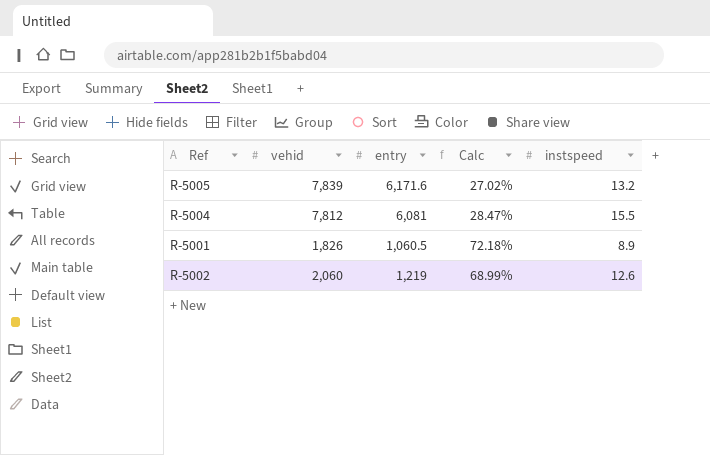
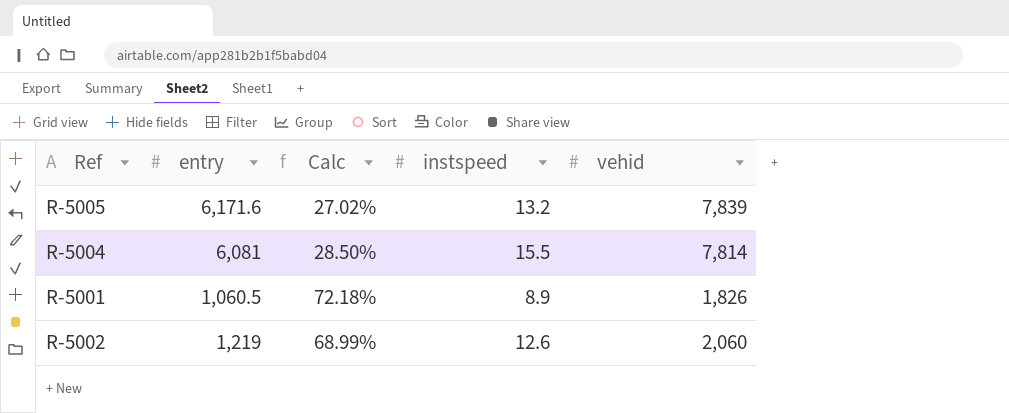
column vehid | position: 2 -> 5
R-5004 | Calc: 28.47% -> 28.50%
R-5004 | vehid: 7,812 -> 7,814

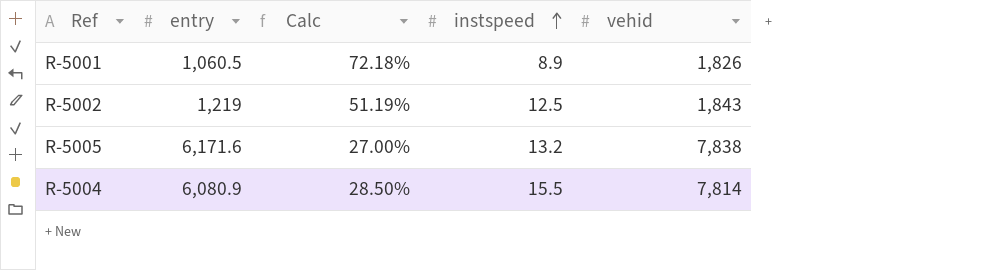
row order: none -> instspeed ascending
R-5002 | Calc: 68.99% -> 51.19%
R-5002 | instspeed: 12.6 -> 12.5
R-5002 | vehid: 2,060 -> 1,843
R-5005 | Calc: 27.02% -> 27.00%
R-5005 | vehid: 7,839 -> 7,838
R-5004 | entry: 6,081 -> 6,080.9

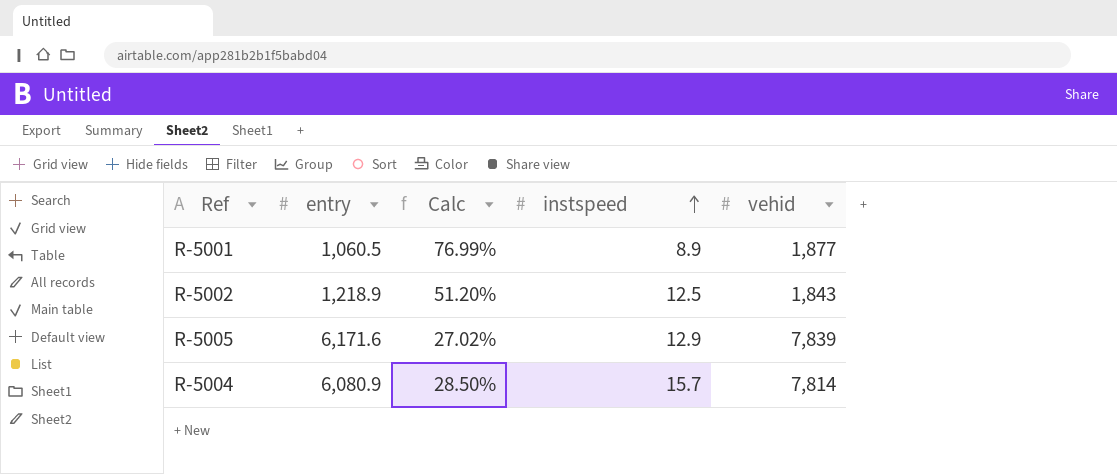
R-5001 | Calc: 72.18% -> 76.99%
R-5001 | vehid: 1,826 -> 1,877
R-5002 | entry: 1,219 -> 1,218.9
R-5002 | Calc: 51.19% -> 51.20%
R-5005 | Calc: 27.00% -> 27.02%
R-5005 | instspeed: 13.2 -> 12.9
R-5005 | vehid: 7,838 -> 7,839
R-5004 | instspeed: 15.5 -> 15.7

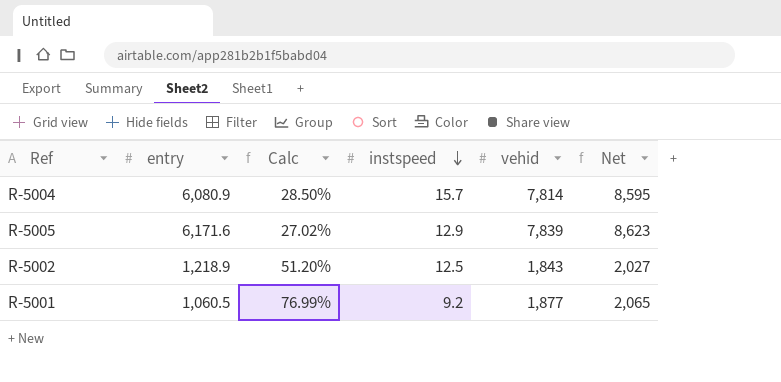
row order: instspeed ascending -> instspeed descending
column Net | formula: none -> [vehid] * 1.1
R-5001 | instspeed: 8.9 -> 9.2

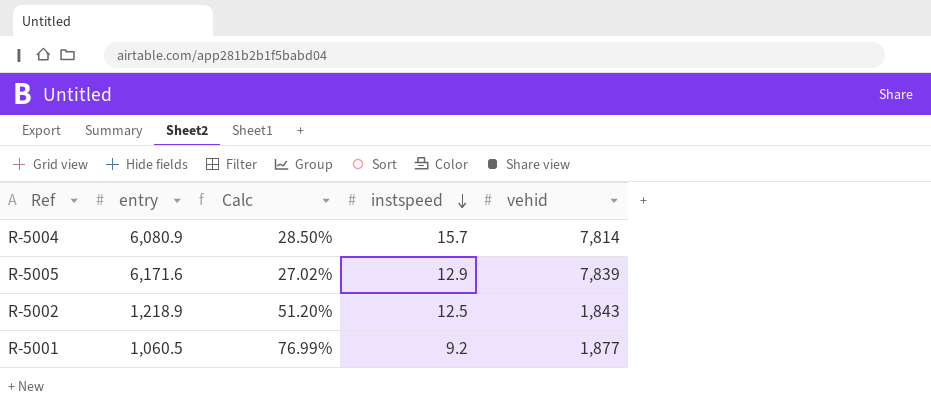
column Net | formula: [vehid] * 1.1 -> none

